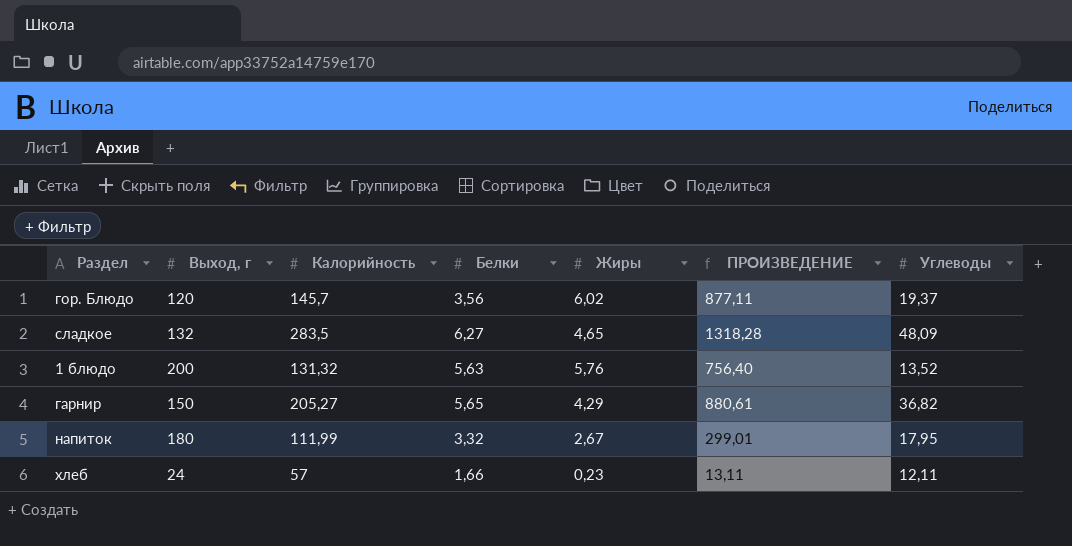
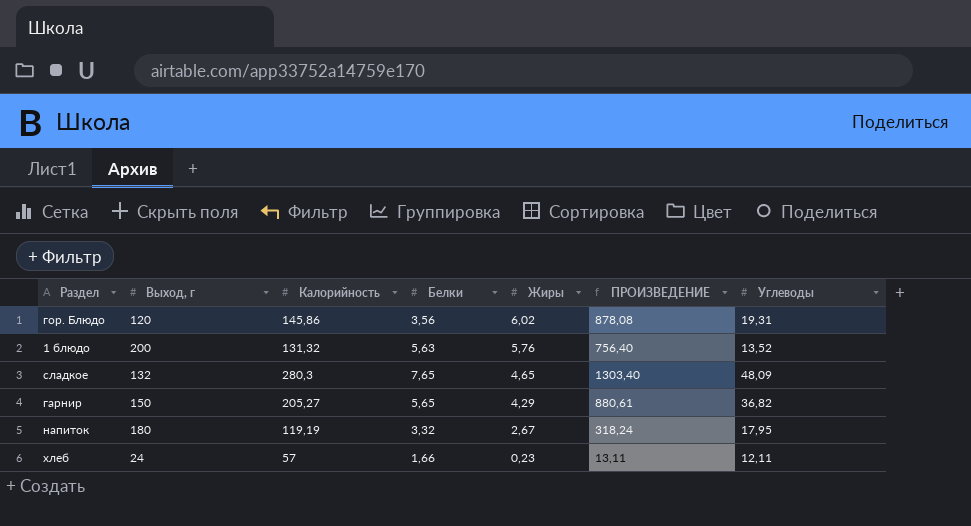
row order: none -> Жиры descending
гор. Блюдо | Калорийность: 145,7 -> 145,86
гор. Блюдо | ПРОИЗВЕДЕНИЕ: 877,11 -> 878,08
гор. Блюдо | Углеводы: 19,37 -> 19,31
сладкое | Калорийность: 283,5 -> 280,3
сладкое | Белки: 6,27 -> 7,65
сладкое | ПРОИЗВЕДЕНИЕ: 1318,28 -> 1303,40
напиток | Калорийность: 111,99 -> 119,19
напиток | ПРОИЗВЕДЕНИЕ: 299,01 -> 318,24

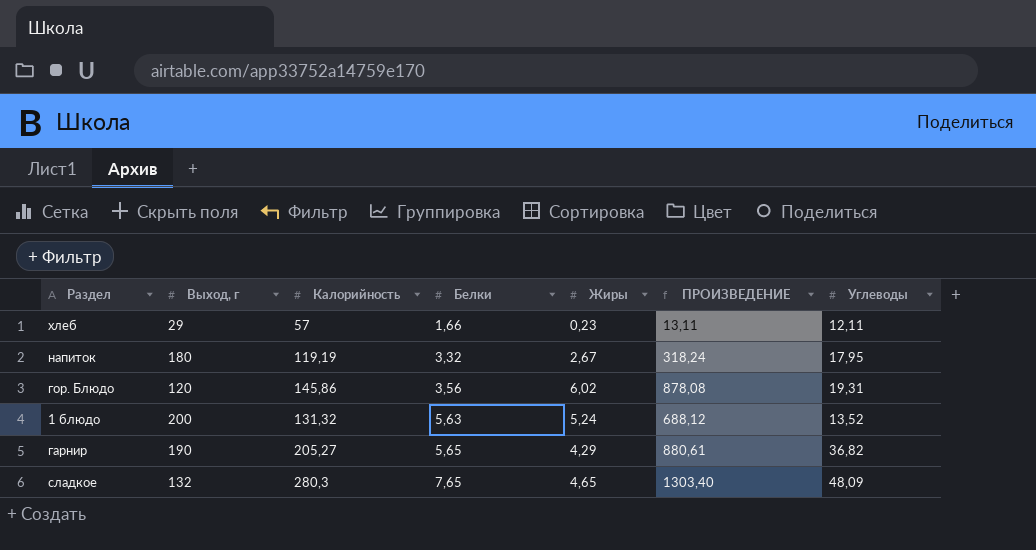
row order: Жиры descending -> Белки ascending
хлеб | Выход, г: 24 -> 29
1 блюдо | Жиры: 5,76 -> 5,24
1 блюдо | ПРОИЗВЕДЕНИЕ: 756,40 -> 688,12
гарнир | Выход, г: 150 -> 190

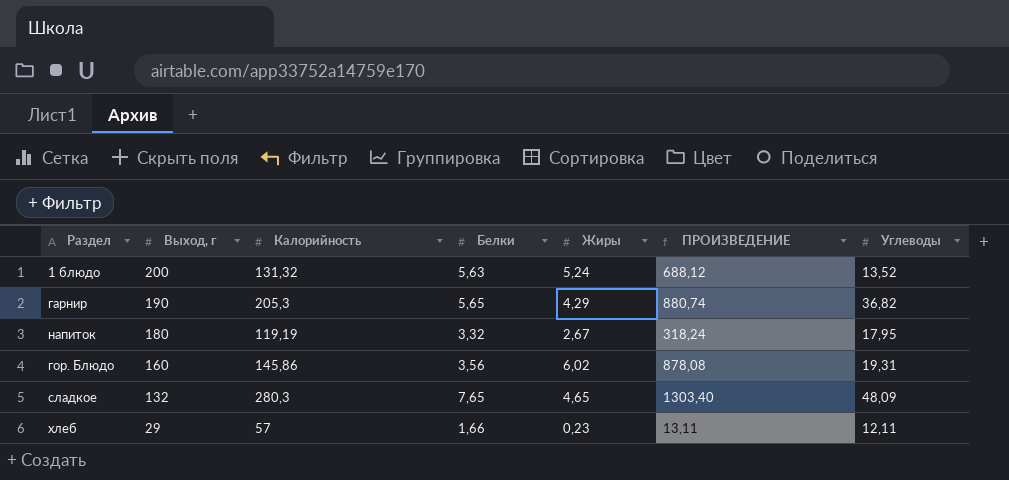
row order: Белки ascending -> Выход, г descending
гарнир | Калорийность: 205,27 -> 205,3
гарнир | ПРОИЗВЕДЕНИЕ: 880,61 -> 880,74
гор. Блюдо | Выход, г: 120 -> 160

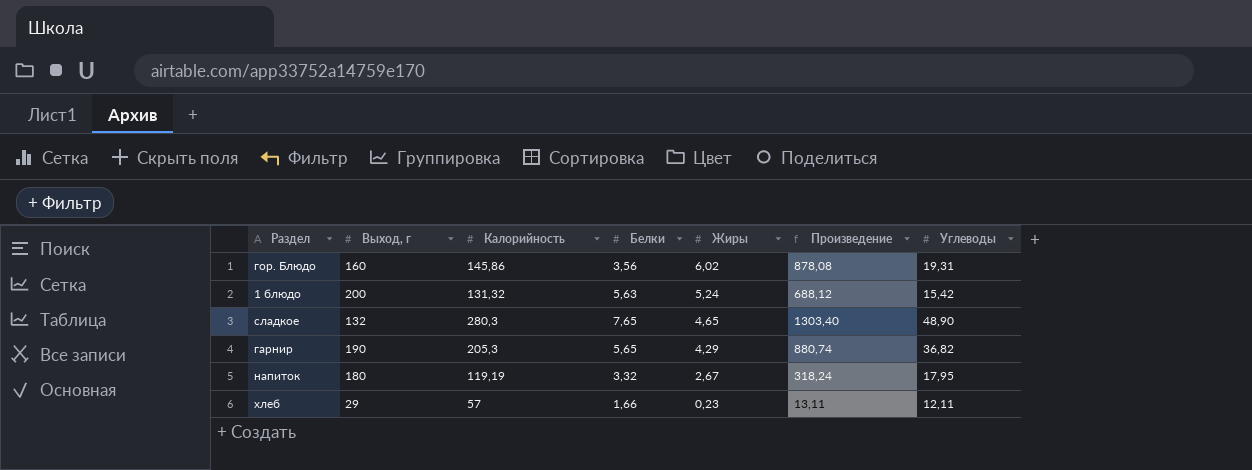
row order: Выход, г descending -> Жиры descending
column name: ПРОИЗВЕДЕНИЕ -> Произведение
1 блюдо | Углеводы: 13,52 -> 15,42
сладкое | Углеводы: 48,09 -> 48,90

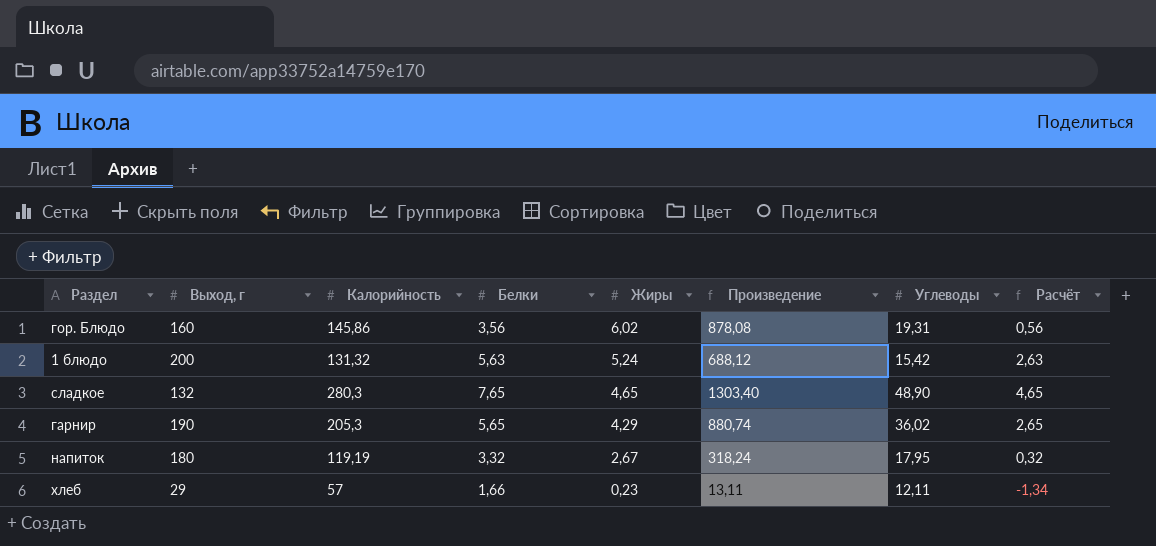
column Расчёт | formula: none -> [Белки] - 3
гарнир | Углеводы: 36,82 -> 36,02

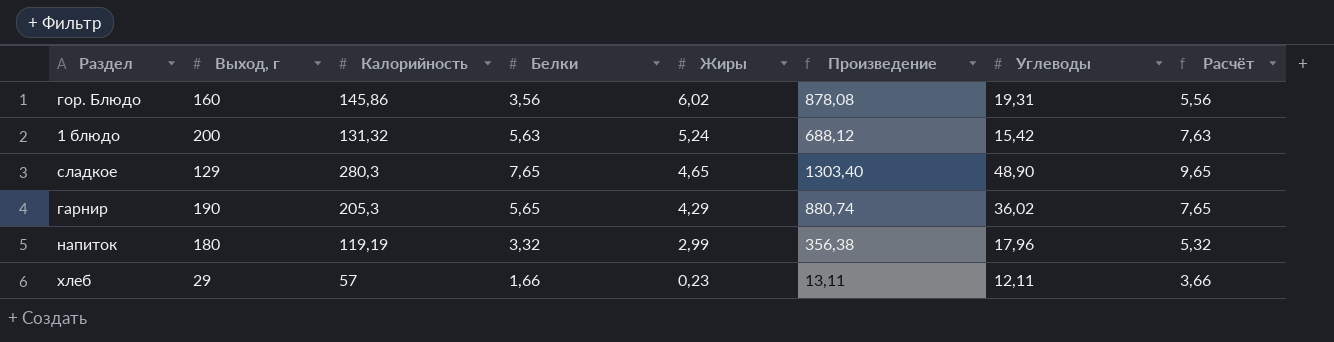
column Расчёт | formula: [Белки] - 3 -> [Белки] + 2
сладкое | Выход, г: 132 -> 129
напиток | Жиры: 2,67 -> 2,99
напиток | Произведение: 318,24 -> 356,38
напиток | Углеводы: 17,95 -> 17,96

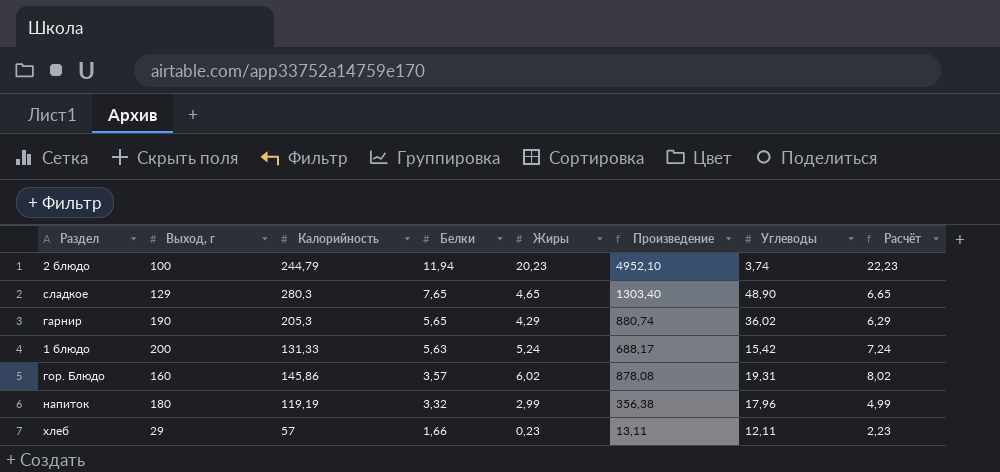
row order: Жиры descending -> Белки descending
column Расчёт | formula: [Белки] + 2 -> [Жиры] + 2
row 2 блюдо: none -> 100 | 244,79 | 11,94 | 20,23 | 4952,10 | 3,74 | 22,23
1 блюдо | Калорийность: 131,32 -> 131,33
1 блюдо | Произведение: 688,12 -> 688,17
гор. Блюдо | Белки: 3,56 -> 3,57

